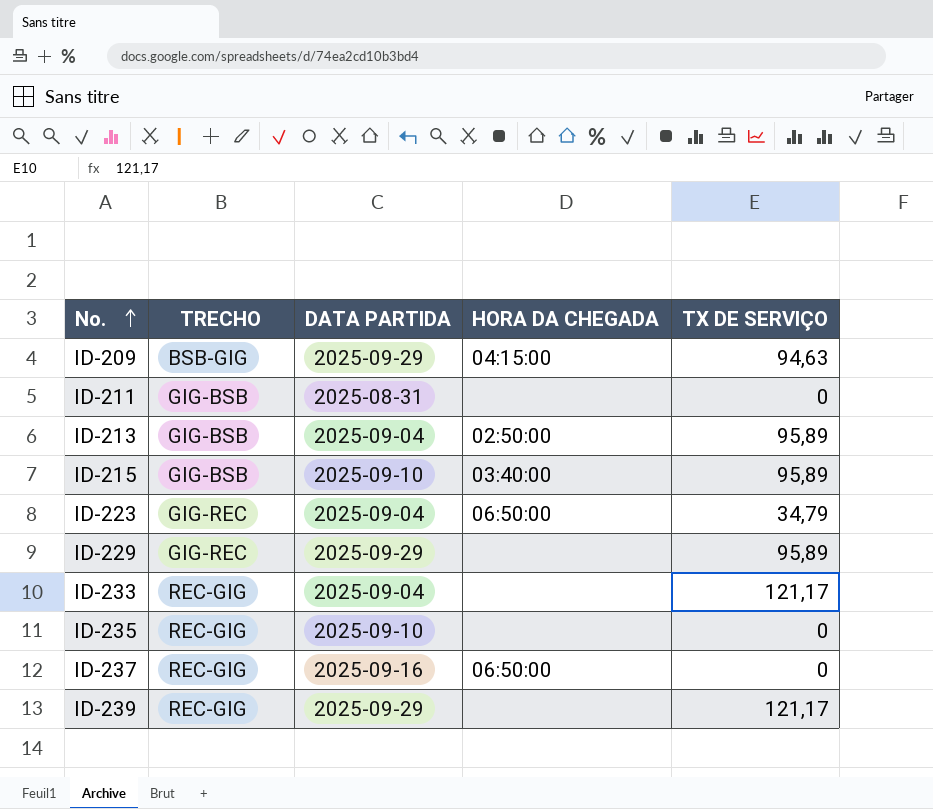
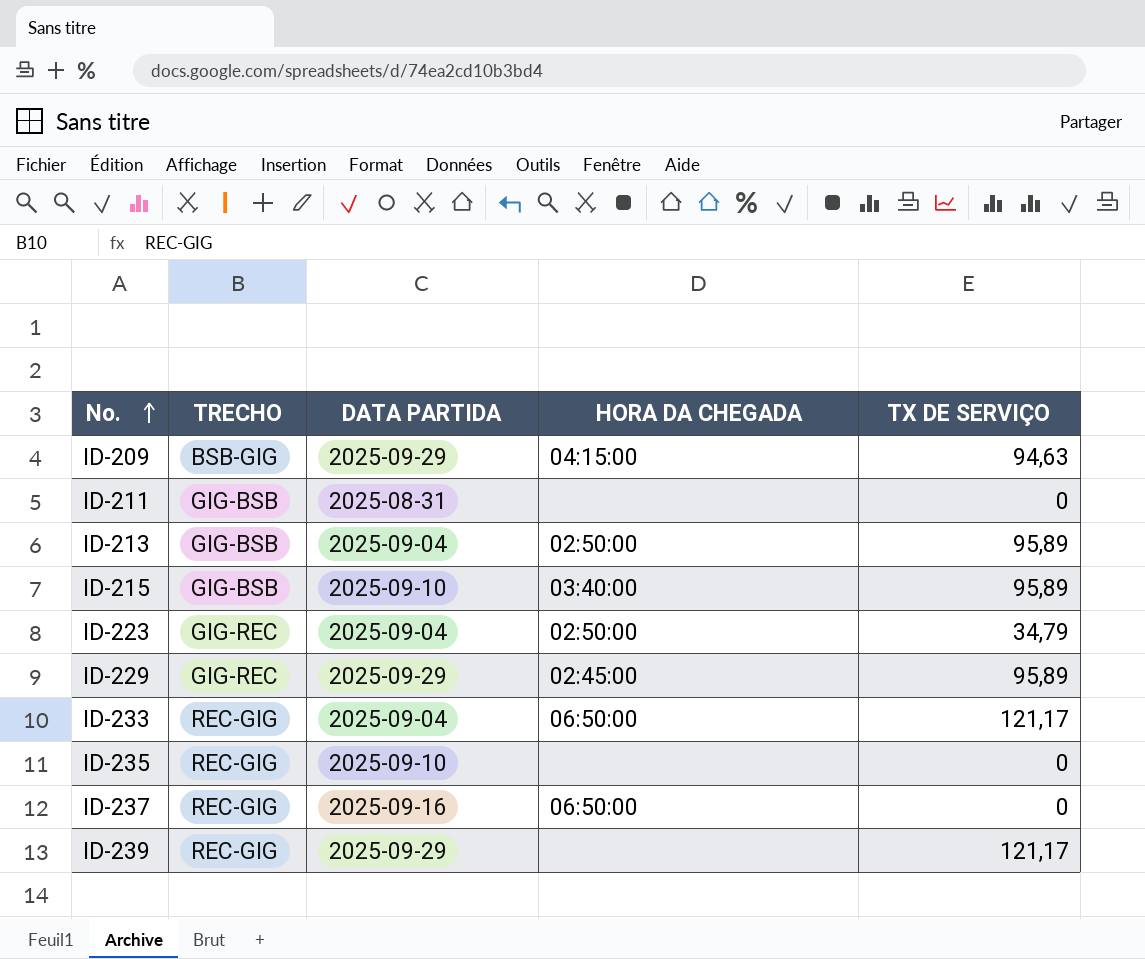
ID-223 | HORA DA CHEGADA: 06:50:00 -> 02:50:00
ID-229 | HORA DA CHEGADA: none -> 02:45:00
ID-233 | HORA DA CHEGADA: none -> 06:50:00

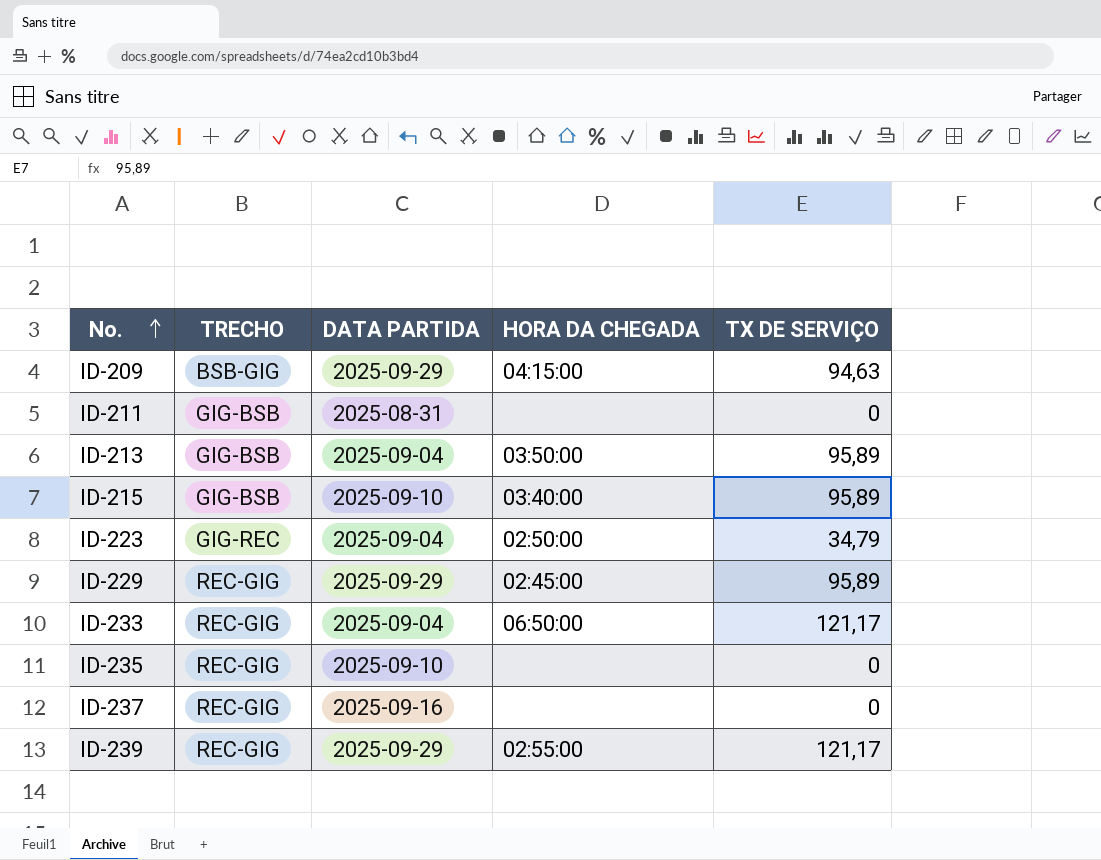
ID-213 | HORA DA CHEGADA: 02:50:00 -> 03:50:00
ID-229 | TRECHO: GIG-REC -> REC-GIG
ID-237 | HORA DA CHEGADA: 06:50:00 -> none
ID-239 | HORA DA CHEGADA: none -> 02:55:00

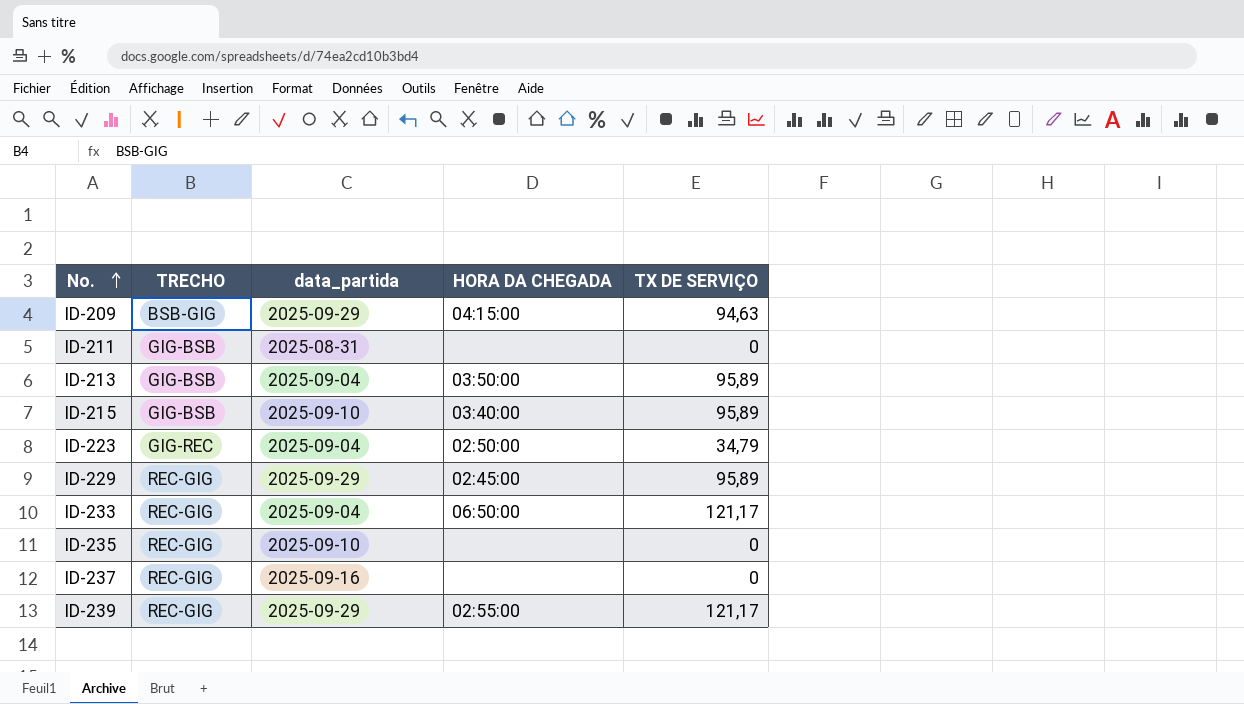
column name: DATA PARTIDA -> data_partida

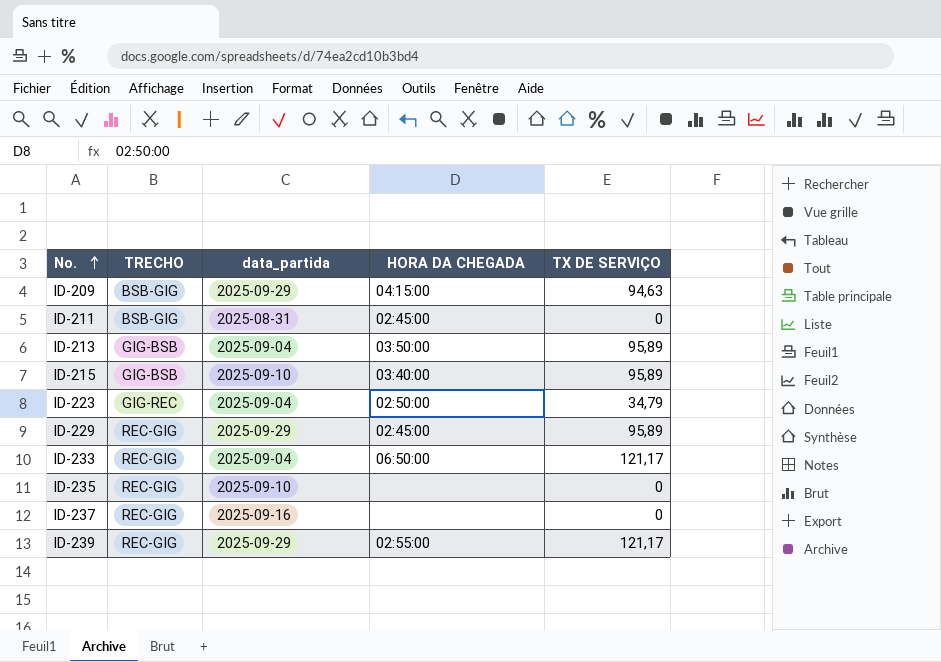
ID-211 | TRECHO: GIG-BSB -> BSB-GIG
ID-211 | HORA DA CHEGADA: none -> 02:45:00

